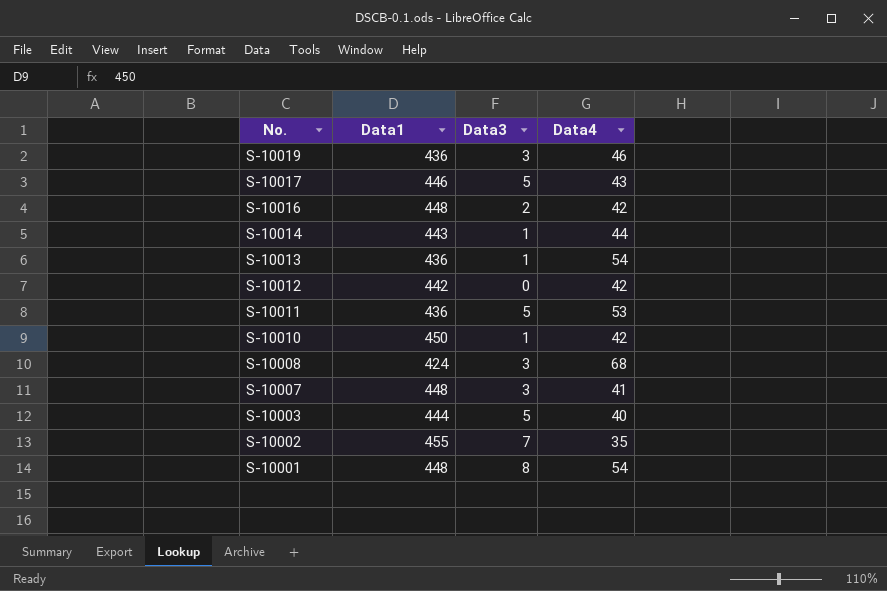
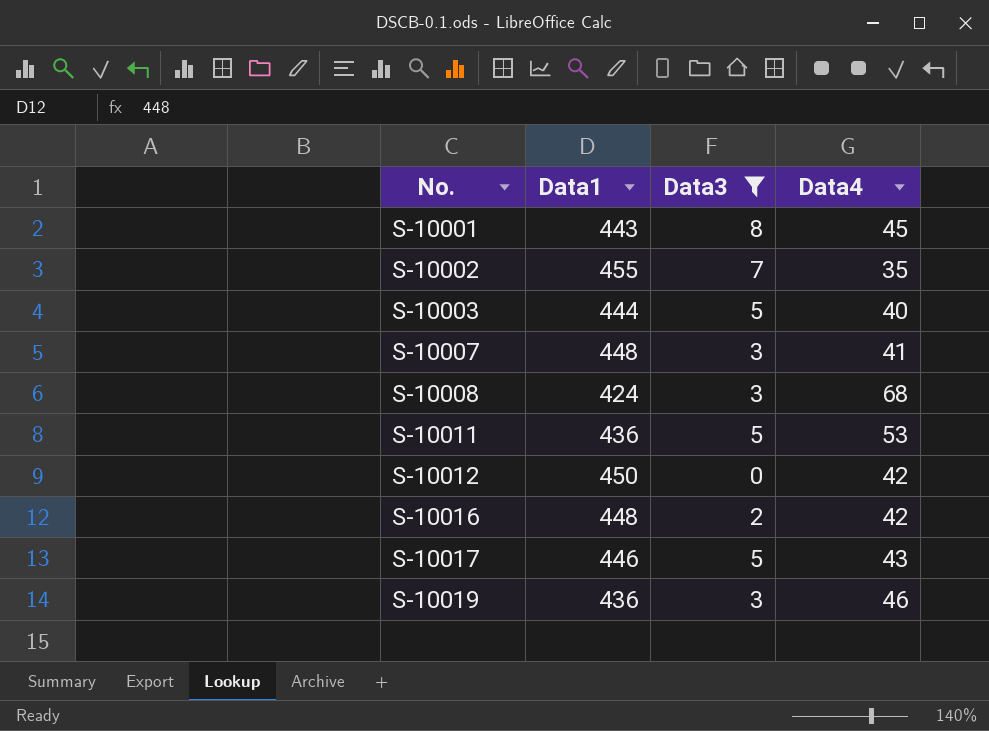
filter: none -> Data3 != 1
row order: No. descending -> No. ascending
S-10001 | Data1: 448 -> 443
S-10001 | Data4: 54 -> 45
S-10012 | Data1: 442 -> 450

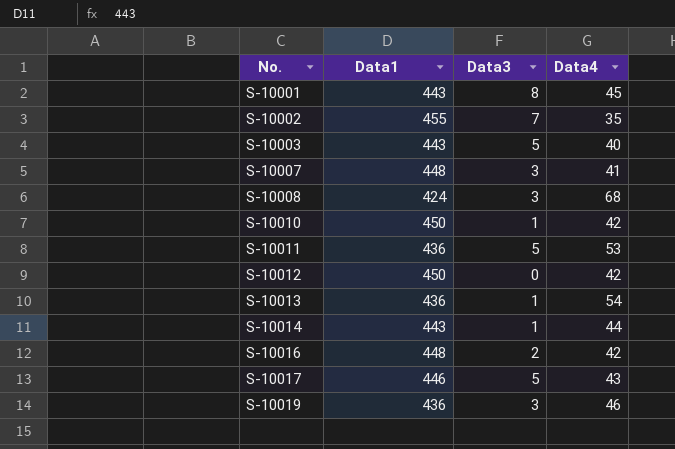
filter: Data3 != 1 -> none
S-10003 | Data1: 444 -> 443

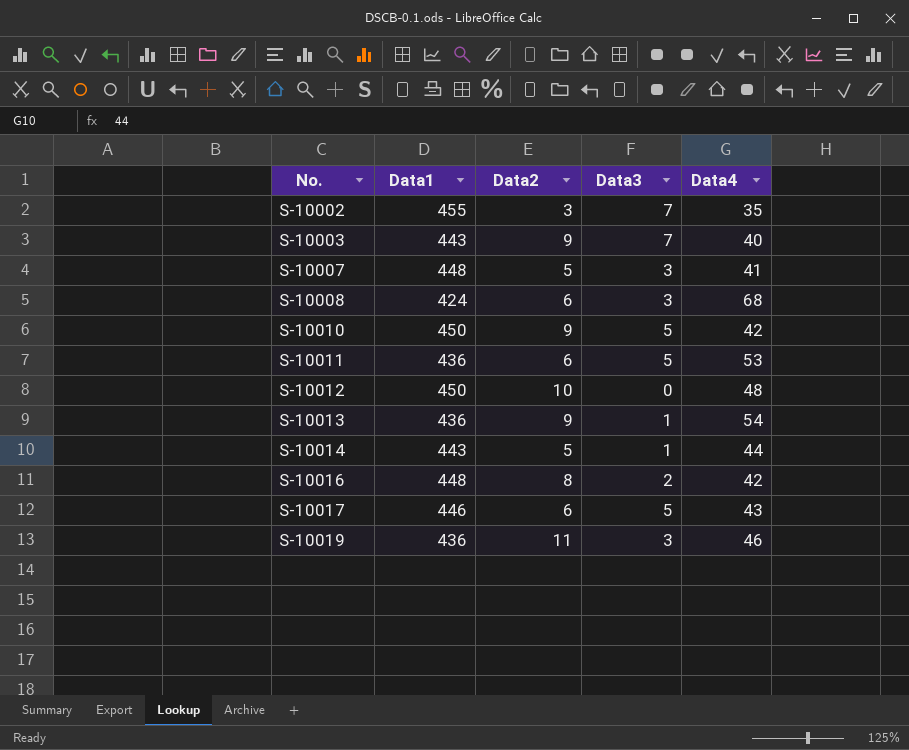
column Data2 | position: none -> 3
row S-10001: 443 | 8 | 45 -> none
S-10003 | Data3: 5 -> 7
S-10010 | Data3: 1 -> 5
S-10012 | Data4: 42 -> 48

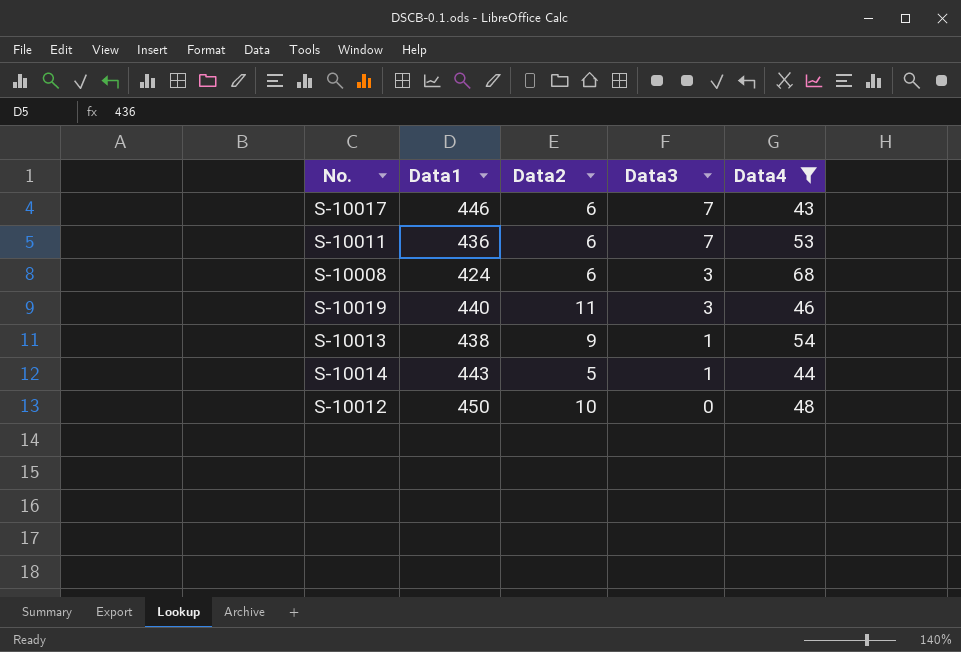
filter: none -> Data4 >= 43
row order: No. ascending -> Data3 descending
S-10017 | Data3: 5 -> 7
S-10011 | Data3: 5 -> 7
S-10019 | Data1: 436 -> 440
S-10013 | Data1: 436 -> 438

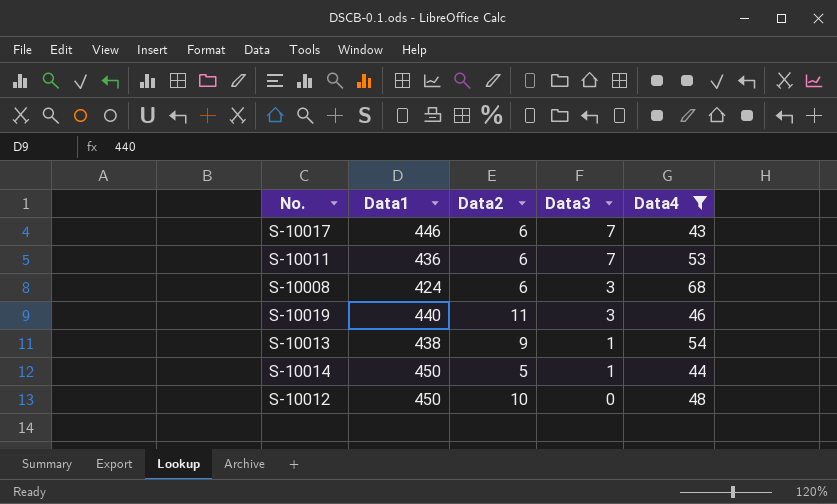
S-10014 | Data1: 443 -> 450

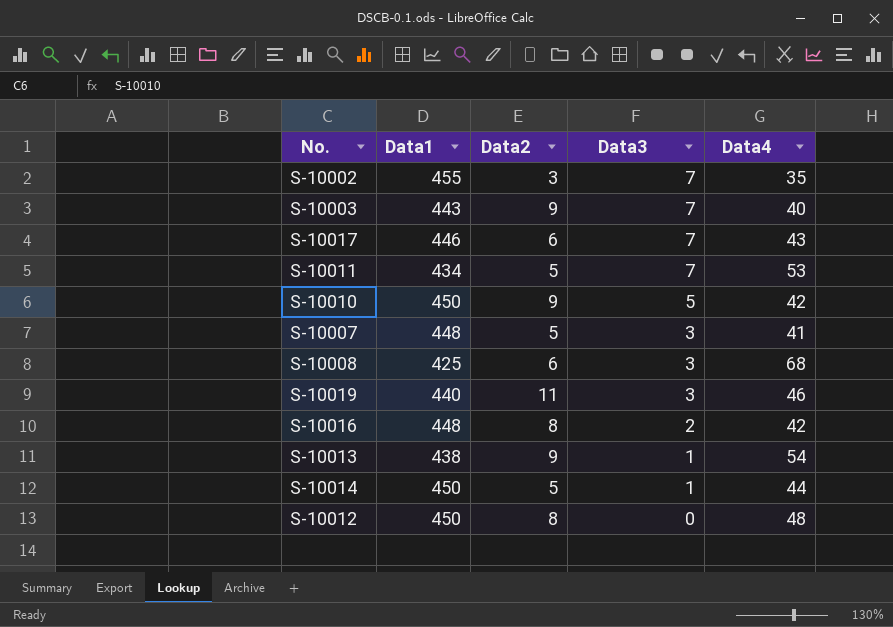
filter: Data4 >= 43 -> none
S-10011 | Data1: 436 -> 434
S-10011 | Data2: 6 -> 5
S-10008 | Data1: 424 -> 425
S-10012 | Data2: 10 -> 8

